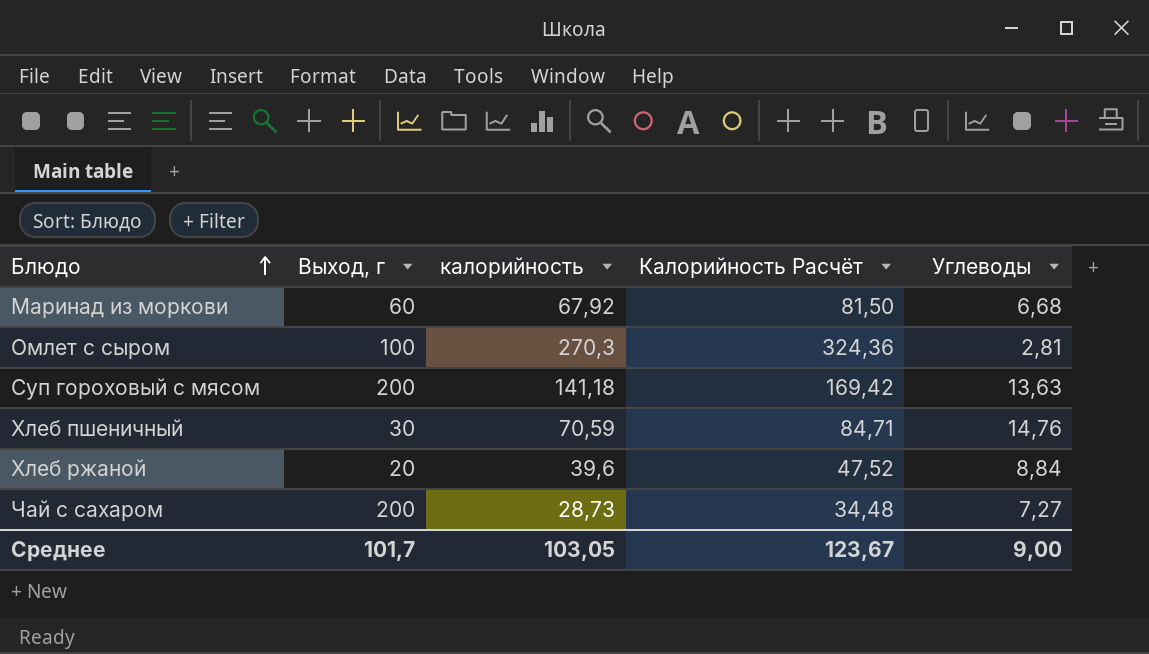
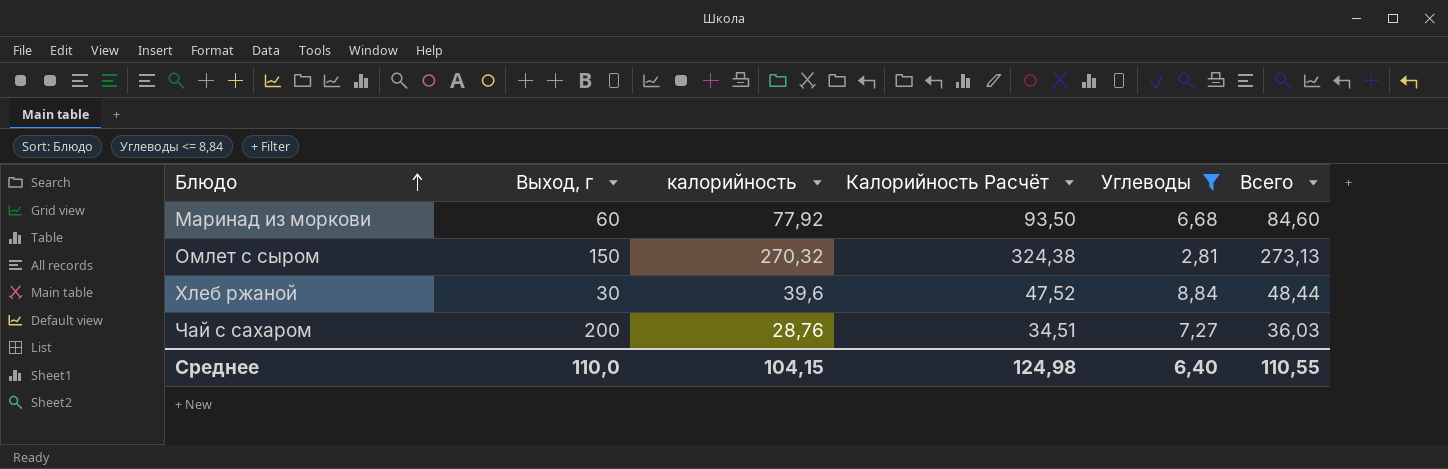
filter: none -> Углеводы <= 8,84
column Всего | formula: none -> [калорийность] + [Углеводы]
Маринад из моркови | калорийность: 67,92 -> 77,92
Маринад из моркови | Калорийность Расчёт: 81,50 -> 93,50
Омлет с сыром | Выход, г: 100 -> 150
Омлет с сыром | калорийность: 270,3 -> 270,32
Омлет с сыром | Калорийность Расчёт: 324,36 -> 324,38
Хлеб ржаной | Выход, г: 20 -> 30
Чай с сахаром | калорийность: 28,73 -> 28,76
Чай с сахаром | Калорийность Расчёт: 34,48 -> 34,51
Среднее | Выход, г: 101,7 -> 110,0
Среднее | калорийность: 103,05 -> 104,15
Среднее | Калорийность Расчёт: 123,67 -> 124,98
Среднее | Углеводы: 9,00 -> 6,40

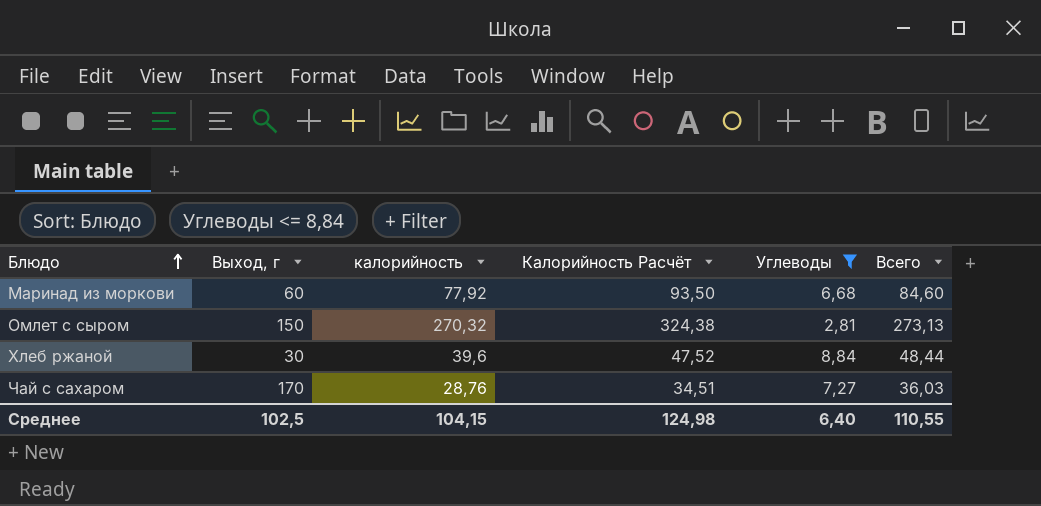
Чай с сахаром | Выход, г: 200 -> 170
Среднее | Выход, г: 110,0 -> 102,5

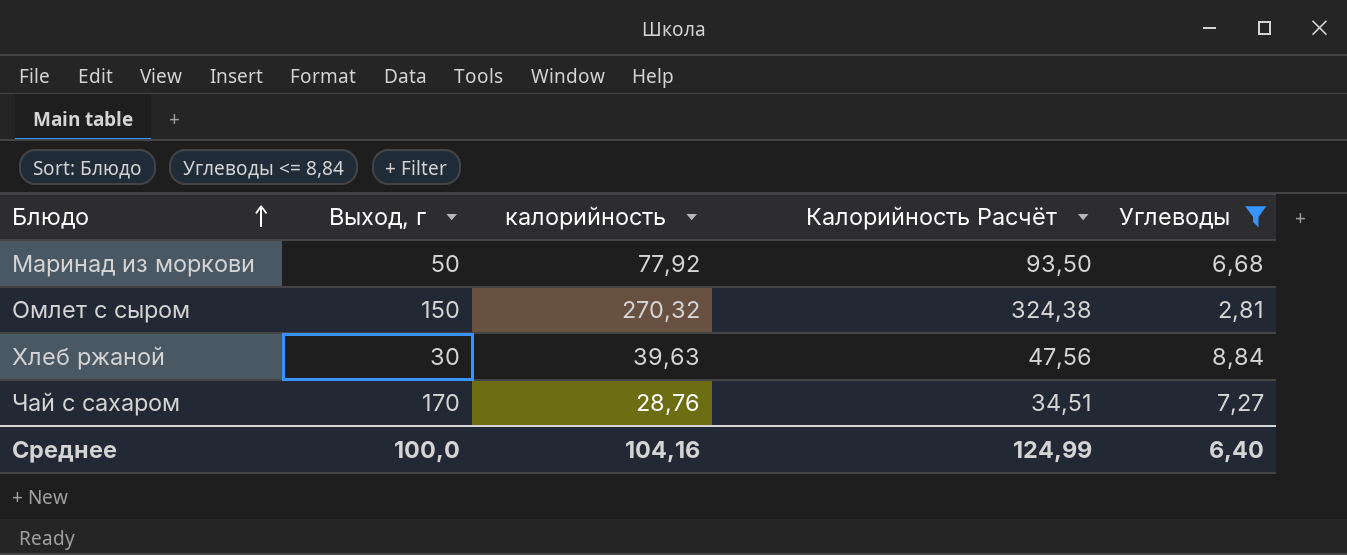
column Всего | formula: [калорийность] + [Углеводы] -> none
Маринад из моркови | Выход, г: 60 -> 50
Хлеб ржаной | калорийность: 39,6 -> 39,63
Хлеб ржаной | Калорийность Расчёт: 47,52 -> 47,56
Среднее | Выход, г: 102,5 -> 100,0
Среднее | калорийность: 104,15 -> 104,16
Среднее | Калорийность Расчёт: 124,98 -> 124,99

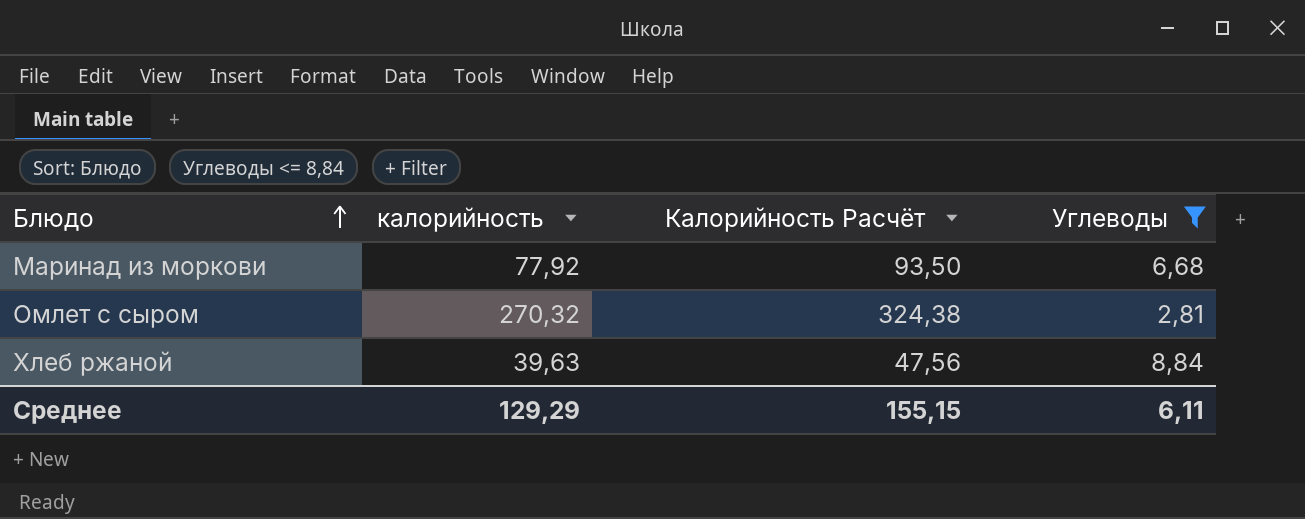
column Выход, г | position: 2 -> none
row Чай с сахаром: 170 | 28,76 | 34,51 | 7,27 -> none
Среднее | калорийность: 104,16 -> 129,29
Среднее | Калорийность Расчёт: 124,99 -> 155,15
Среднее | Углеводы: 6,40 -> 6,11

